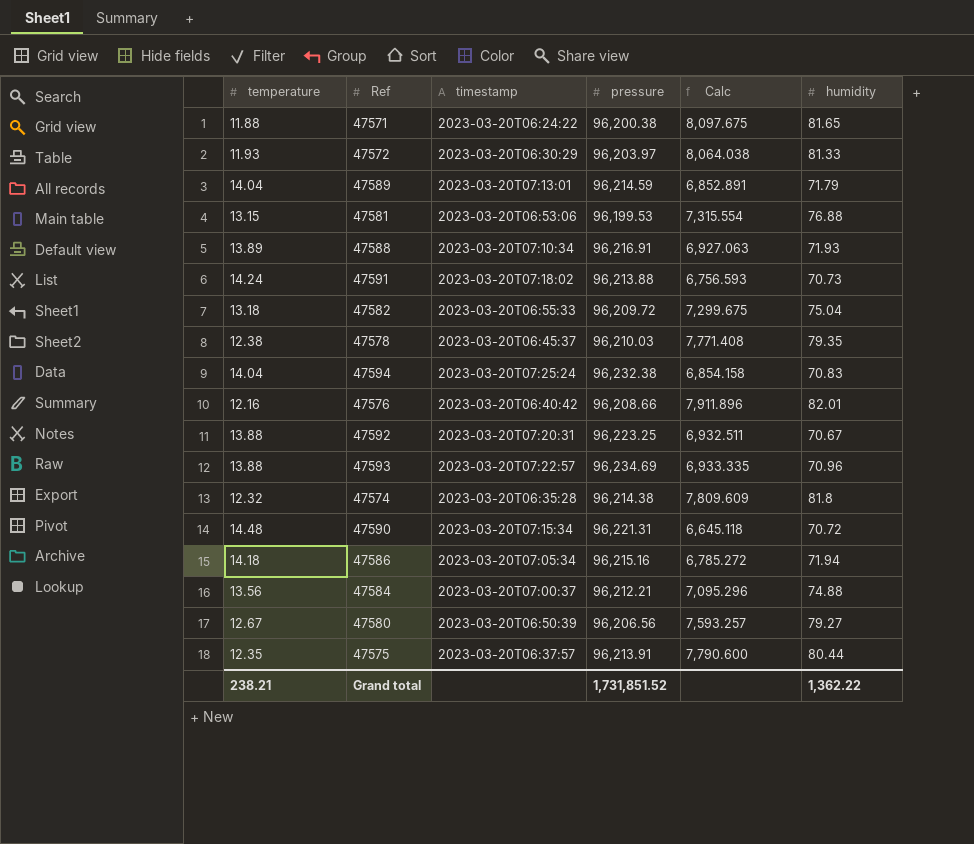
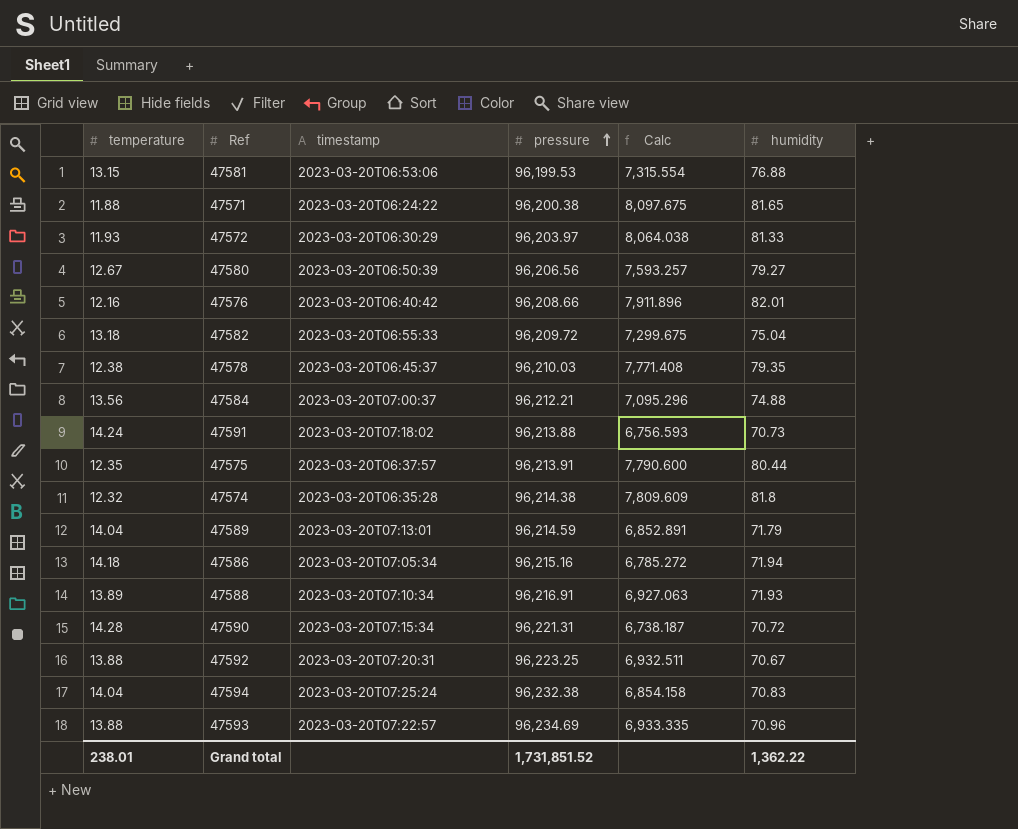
row order: none -> pressure ascending
47590 | temperature: 14.48 -> 14.28
47590 | Calc: 6,645.118 -> 6,738.187
Grand total | temperature: 238.21 -> 238.01

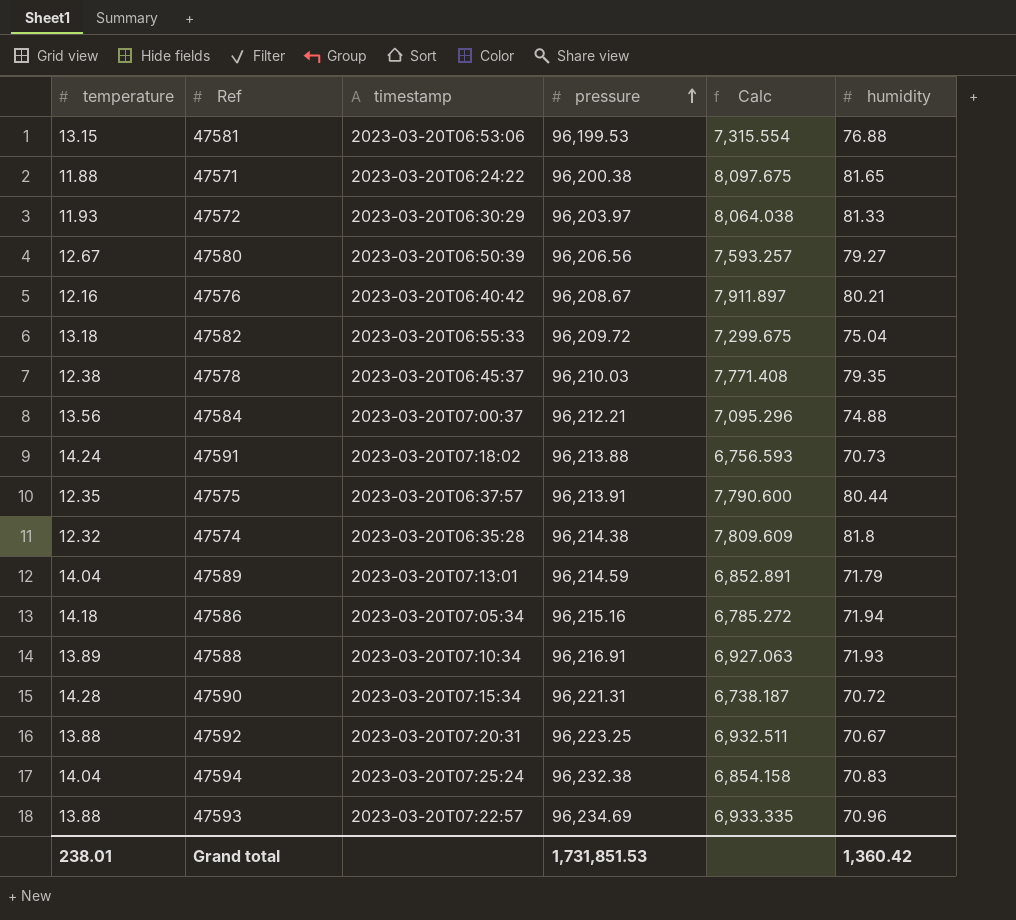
47576 | pressure: 96,208.66 -> 96,208.67
47576 | Calc: 7,911.896 -> 7,911.897
47576 | humidity: 82.01 -> 80.21
Grand total | pressure: 1,731,851.52 -> 1,731,851.53
Grand total | humidity: 1,362.22 -> 1,360.42

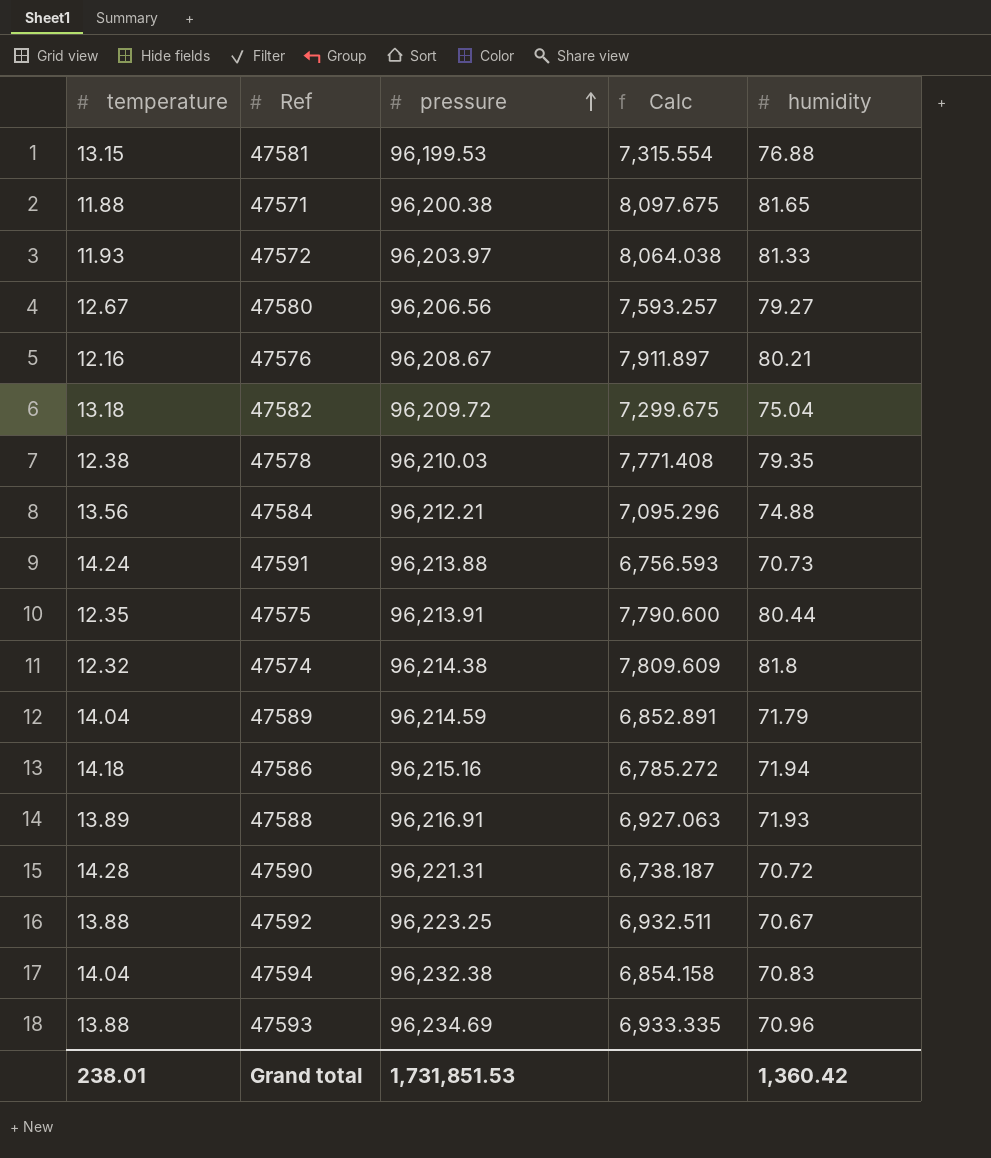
column timestamp | position: 3 -> none

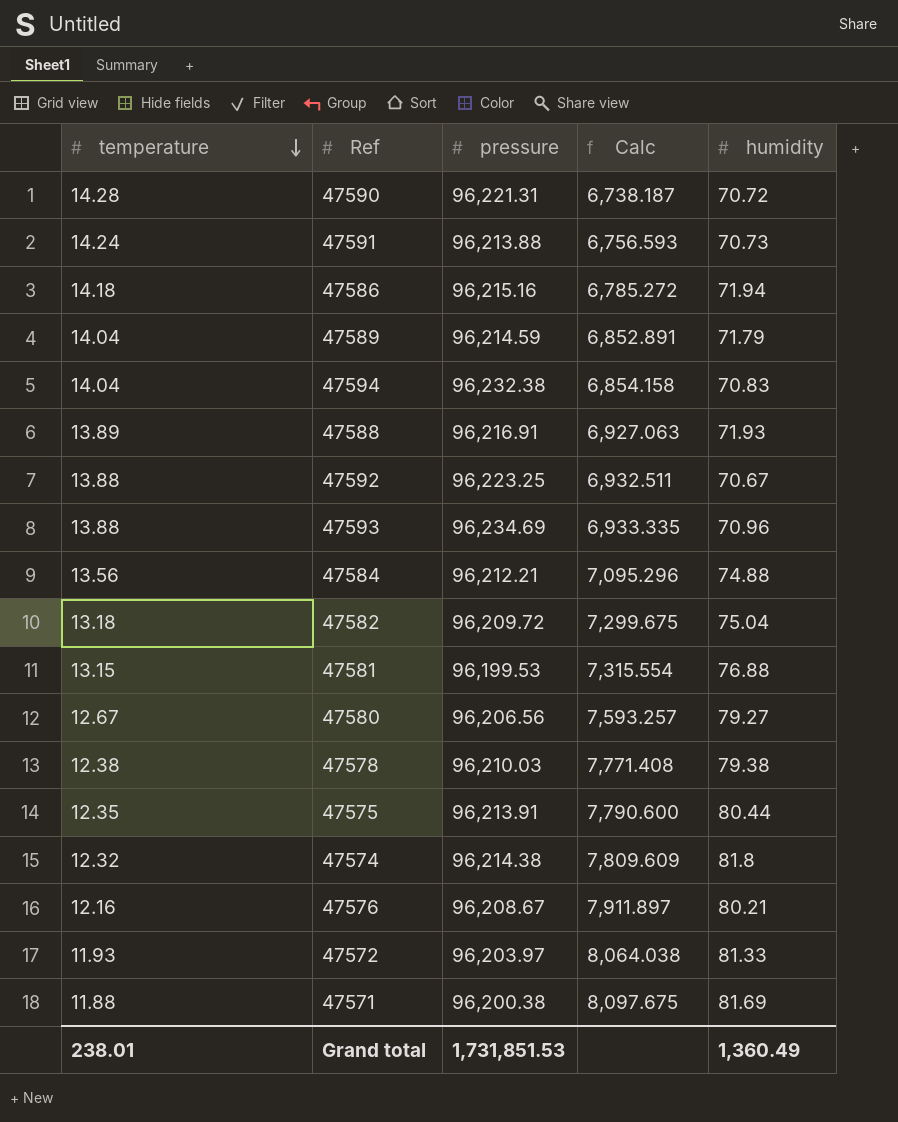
row order: pressure ascending -> temperature descending
47578 | humidity: 79.35 -> 79.38
47571 | humidity: 81.65 -> 81.69
Grand total | humidity: 1,360.42 -> 1,360.49

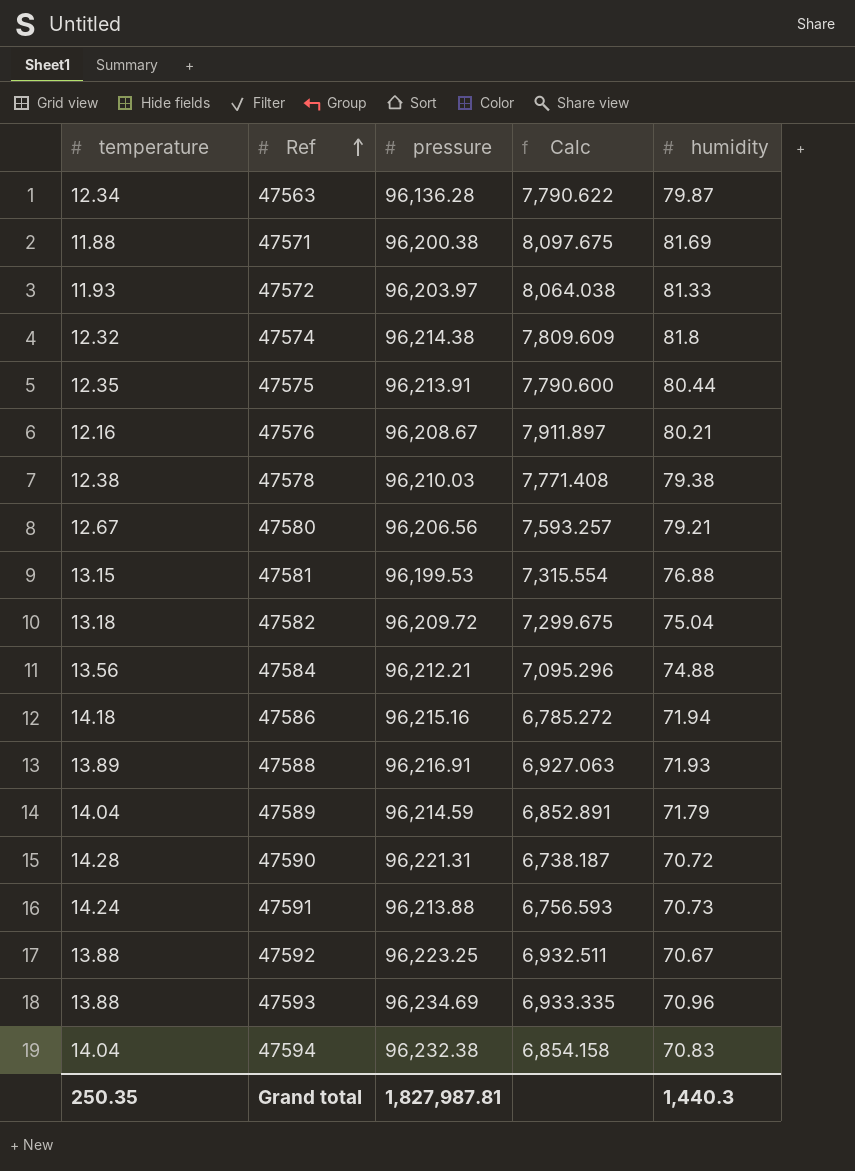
row order: temperature descending -> Ref ascending
row 47563: none -> 12.34 | 96,136.28 | 7,790.622 | 79.87
47580 | humidity: 79.27 -> 79.21
Grand total | temperature: 238.01 -> 250.35
Grand total | pressure: 1,731,851.53 -> 1,827,987.81
Grand total | humidity: 1,360.49 -> 1,440.3

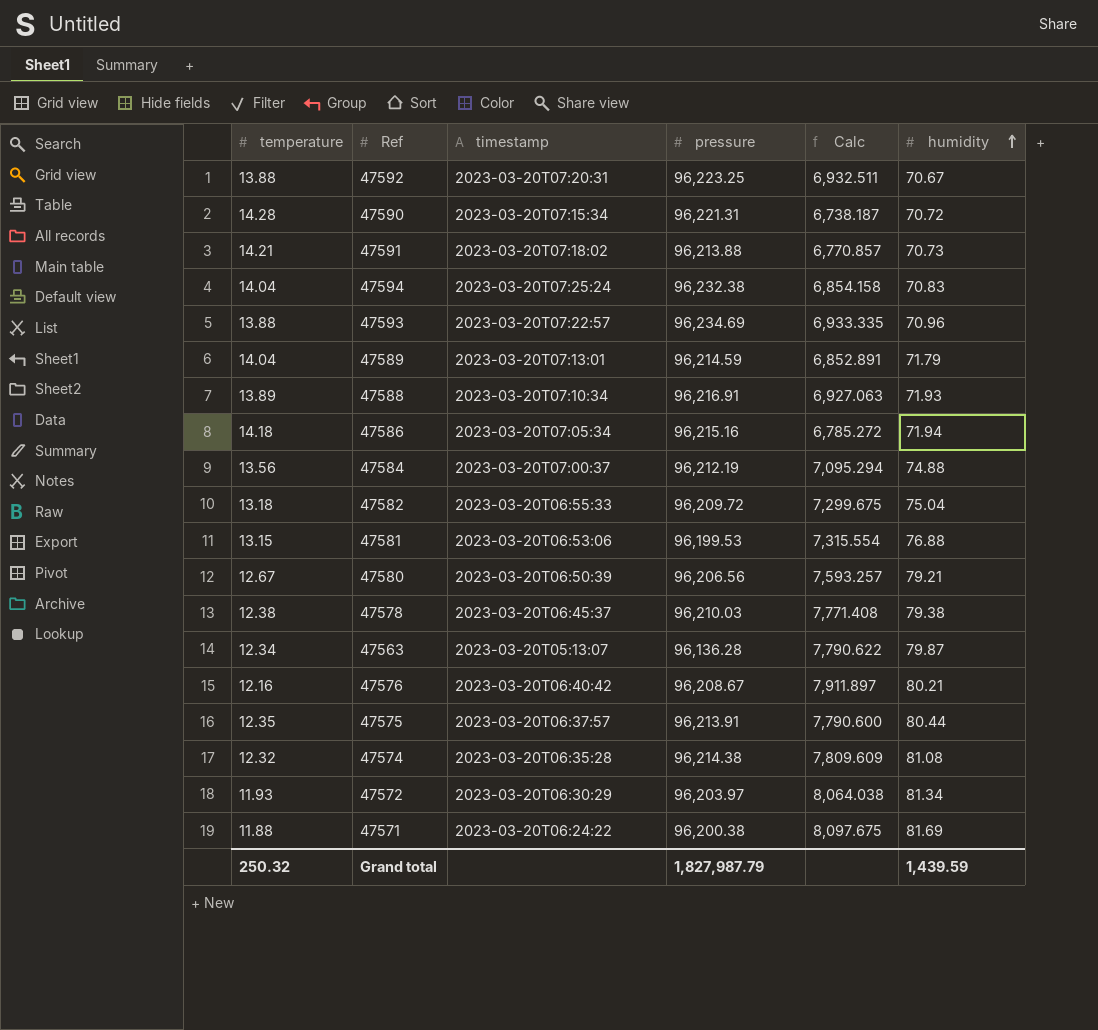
row order: Ref ascending -> humidity ascending
column timestamp | position: none -> 3
47591 | temperature: 14.24 -> 14.21
47591 | Calc: 6,756.593 -> 6,770.857
47584 | pressure: 96,212.21 -> 96,212.19
47584 | Calc: 7,095.296 -> 7,095.294
47574 | humidity: 81.8 -> 81.08
47572 | humidity: 81.33 -> 81.34
Grand total | temperature: 250.35 -> 250.32
Grand total | pressure: 1,827,987.81 -> 1,827,987.79
Grand total | humidity: 1,440.3 -> 1,439.59

